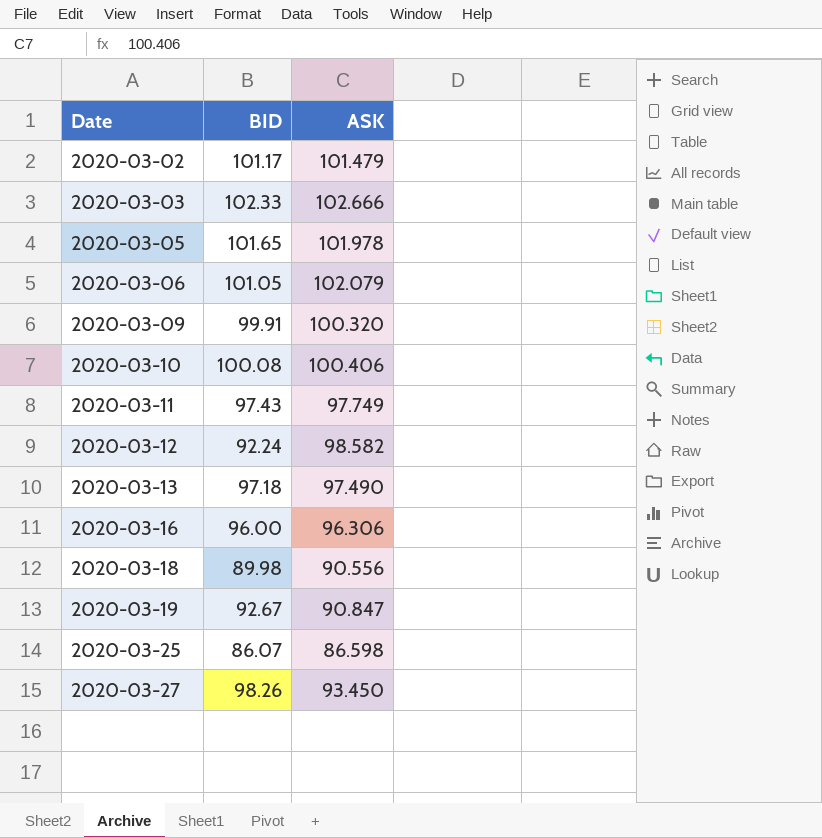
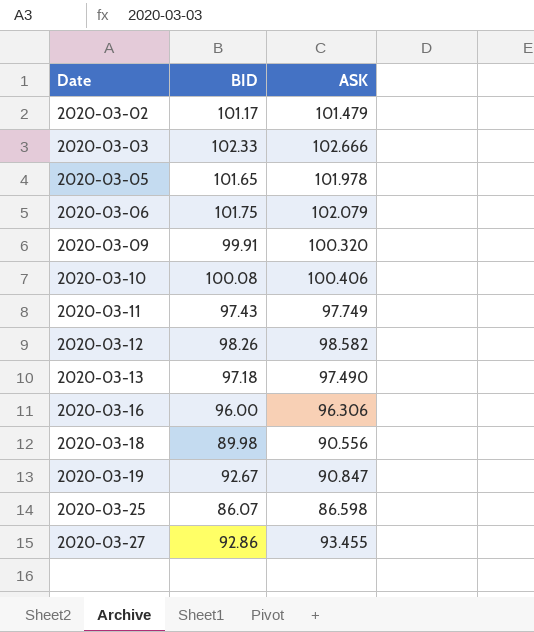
2020-03-06 | BID: 101.05 -> 101.75
2020-03-12 | BID: 92.24 -> 98.26
2020-03-27 | BID: 98.26 -> 92.86
2020-03-27 | ASK: 93.450 -> 93.455

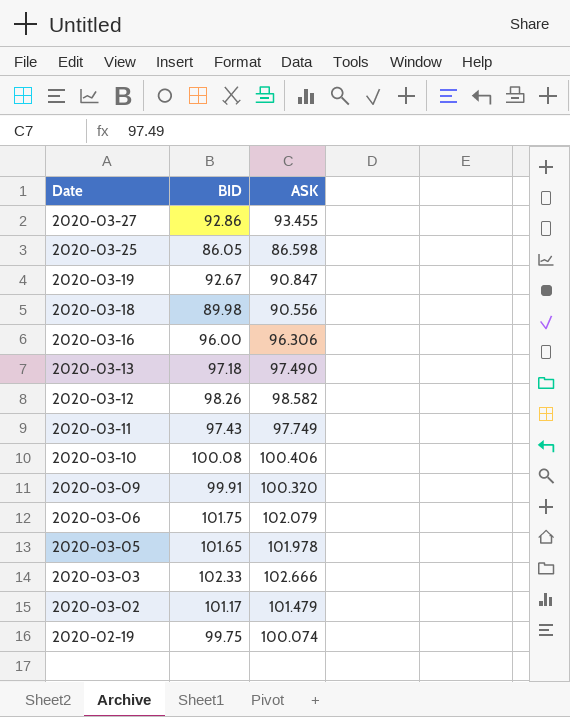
row order: Date ascending -> Date descending
2020-03-25 | BID: 86.07 -> 86.05
row 2020-02-19: none -> 99.75 | 100.074

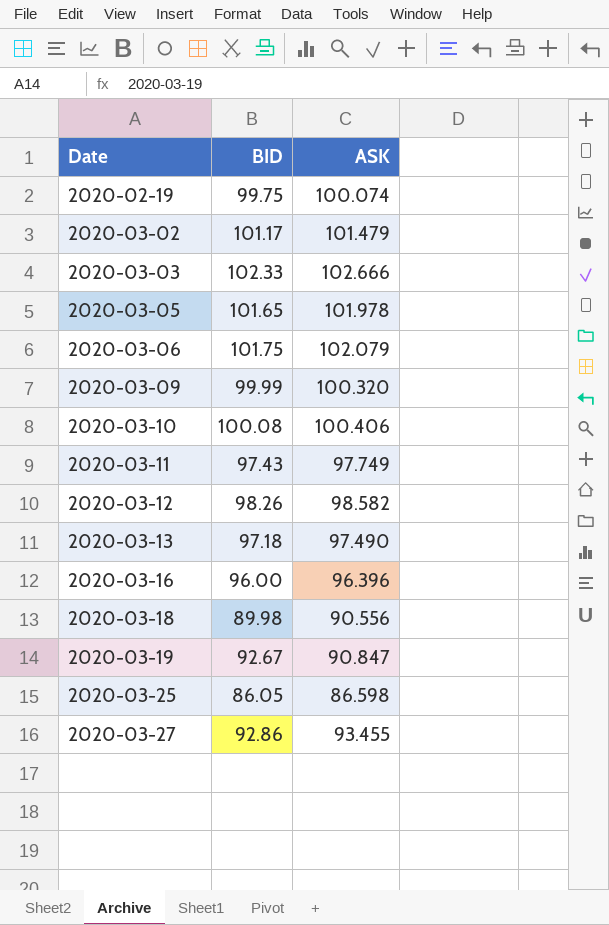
row order: Date descending -> Date ascending
2020-03-09 | BID: 99.91 -> 99.99
2020-03-16 | ASK: 96.306 -> 96.396

